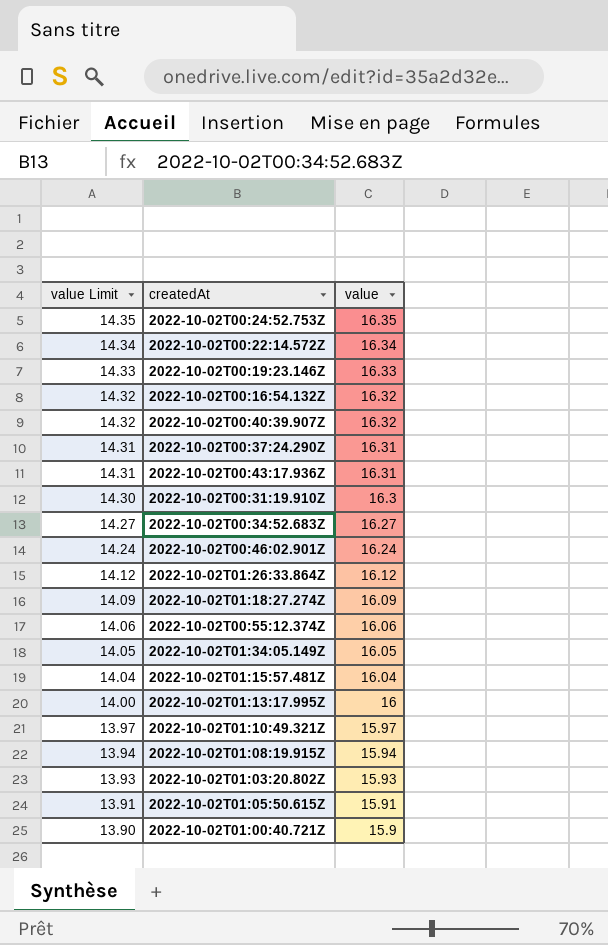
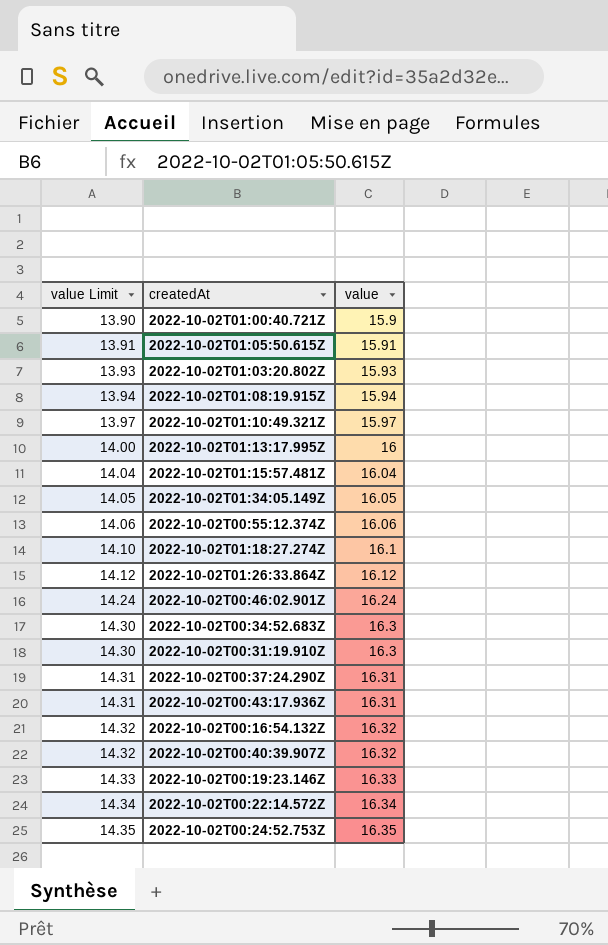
row order: value Limit descending -> value Limit ascending
2022-10-02T01:18:27.274Z | value Limit: 14.09 -> 14.10
2022-10-02T01:18:27.274Z | value: 16.09 -> 16.1
2022-10-02T00:34:52.683Z | value Limit: 14.27 -> 14.30
2022-10-02T00:34:52.683Z | value: 16.27 -> 16.3

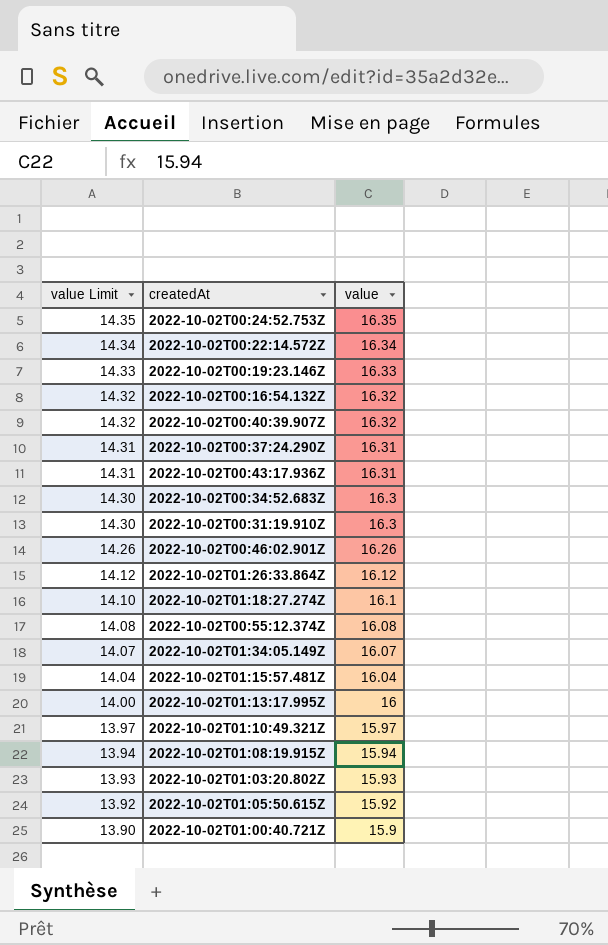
row order: value Limit ascending -> value Limit descending
2022-10-02T00:46:02.901Z | value Limit: 14.24 -> 14.26
2022-10-02T00:46:02.901Z | value: 16.24 -> 16.26
2022-10-02T00:55:12.374Z | value Limit: 14.06 -> 14.08
2022-10-02T00:55:12.374Z | value: 16.06 -> 16.08
2022-10-02T01:34:05.149Z | value Limit: 14.05 -> 14.07
2022-10-02T01:34:05.149Z | value: 16.05 -> 16.07
2022-10-02T01:05:50.615Z | value Limit: 13.91 -> 13.92
2022-10-02T01:05:50.615Z | value: 15.91 -> 15.92

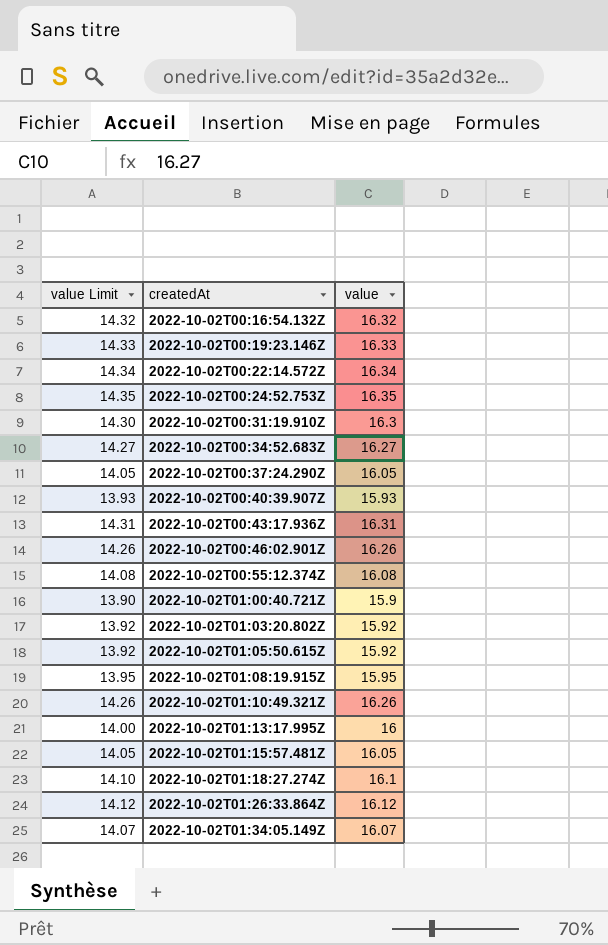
row order: value Limit descending -> createdAt ascending
2022-10-02T00:34:52.683Z | value Limit: 14.30 -> 14.27
2022-10-02T00:34:52.683Z | value: 16.3 -> 16.27
2022-10-02T00:37:24.290Z | value Limit: 14.31 -> 14.05
2022-10-02T00:37:24.290Z | value: 16.31 -> 16.05
2022-10-02T00:40:39.907Z | value Limit: 14.32 -> 13.93
2022-10-02T00:40:39.907Z | value: 16.32 -> 15.93
2022-10-02T01:03:20.802Z | value Limit: 13.93 -> 13.92
2022-10-02T01:03:20.802Z | value: 15.93 -> 15.92
2022-10-02T01:08:19.915Z | value Limit: 13.94 -> 13.95
2022-10-02T01:08:19.915Z | value: 15.94 -> 15.95
2022-10-02T01:10:49.321Z | value Limit: 13.97 -> 14.26
2022-10-02T01:10:49.321Z | value: 15.97 -> 16.26
2022-10-02T01:15:57.481Z | value Limit: 14.04 -> 14.05
2022-10-02T01:15:57.481Z | value: 16.04 -> 16.05

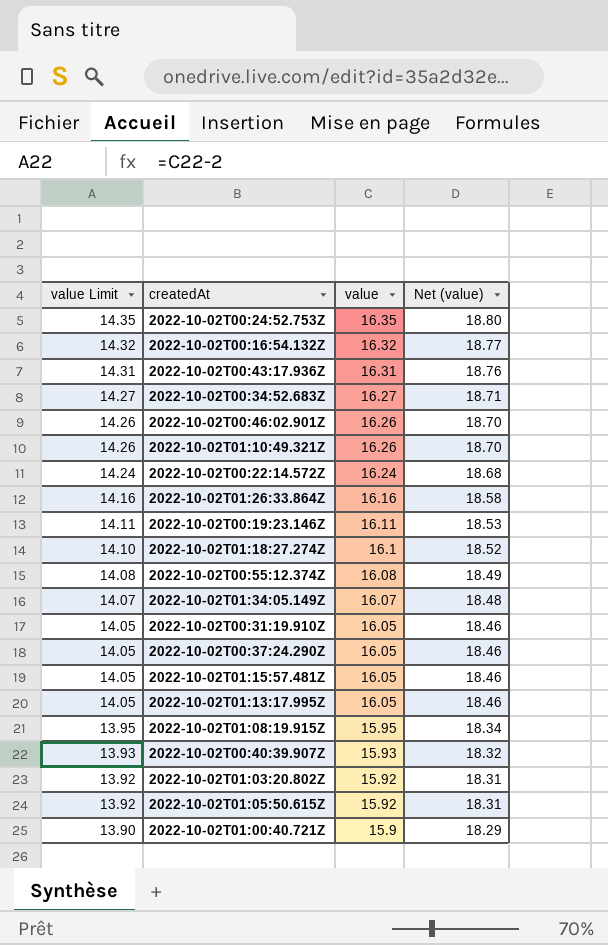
row order: createdAt ascending -> value Limit descending
column Net (value) | formula: none -> [value] * 1.15
2022-10-02T00:22:14.572Z | value Limit: 14.34 -> 14.24
2022-10-02T00:22:14.572Z | value: 16.34 -> 16.24
2022-10-02T01:26:33.864Z | value Limit: 14.12 -> 14.16
2022-10-02T01:26:33.864Z | value: 16.12 -> 16.16
2022-10-02T00:19:23.146Z | value Limit: 14.33 -> 14.11
2022-10-02T00:19:23.146Z | value: 16.33 -> 16.11
2022-10-02T00:31:19.910Z | value Limit: 14.30 -> 14.05
2022-10-02T00:31:19.910Z | value: 16.3 -> 16.05
2022-10-02T01:13:17.995Z | value Limit: 14.00 -> 14.05
2022-10-02T01:13:17.995Z | value: 16 -> 16.05

